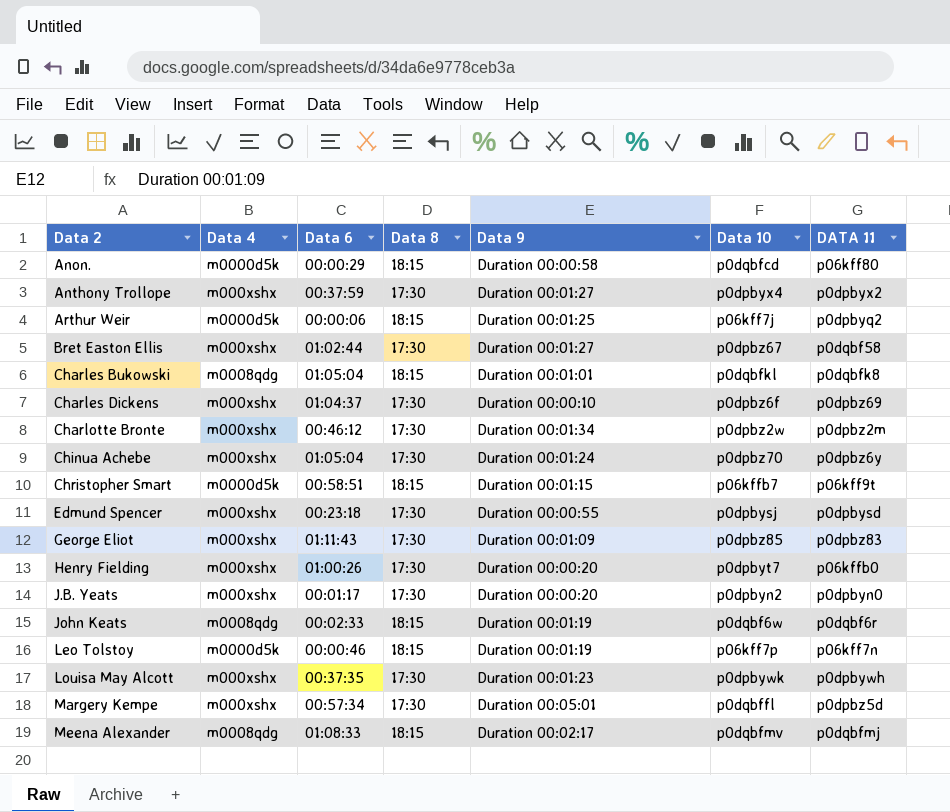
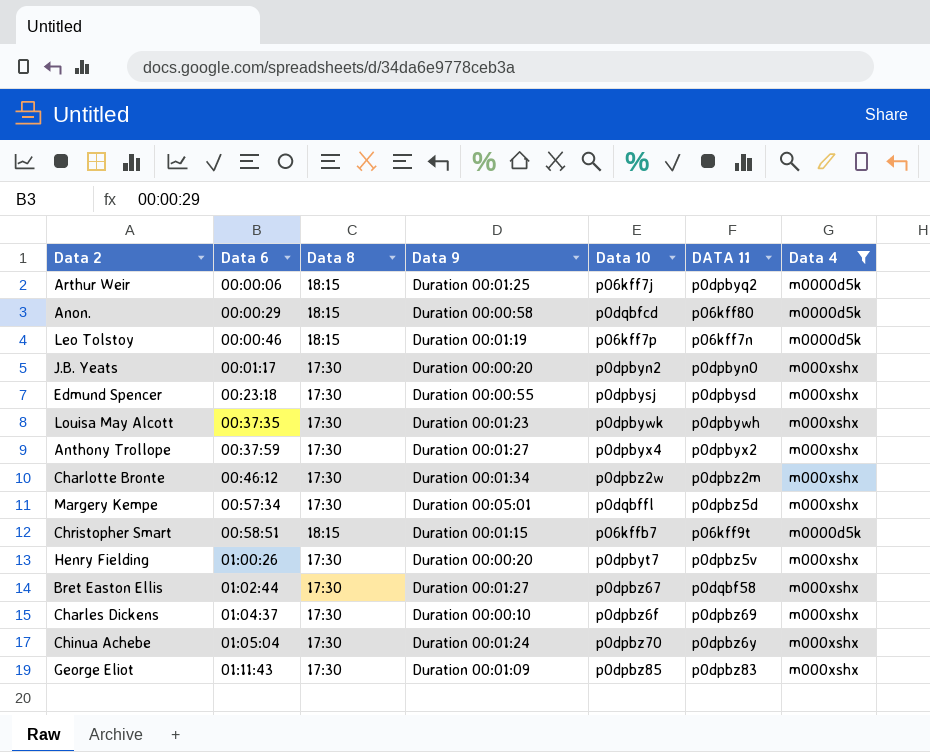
filter: none -> Data 4 != m0008qdg
row order: Data 2 ascending -> Data 6 ascending
column Data 4 | position: 2 -> 7
Henry Fielding | DATA 11: p06kffb0 -> p0dpbz5v

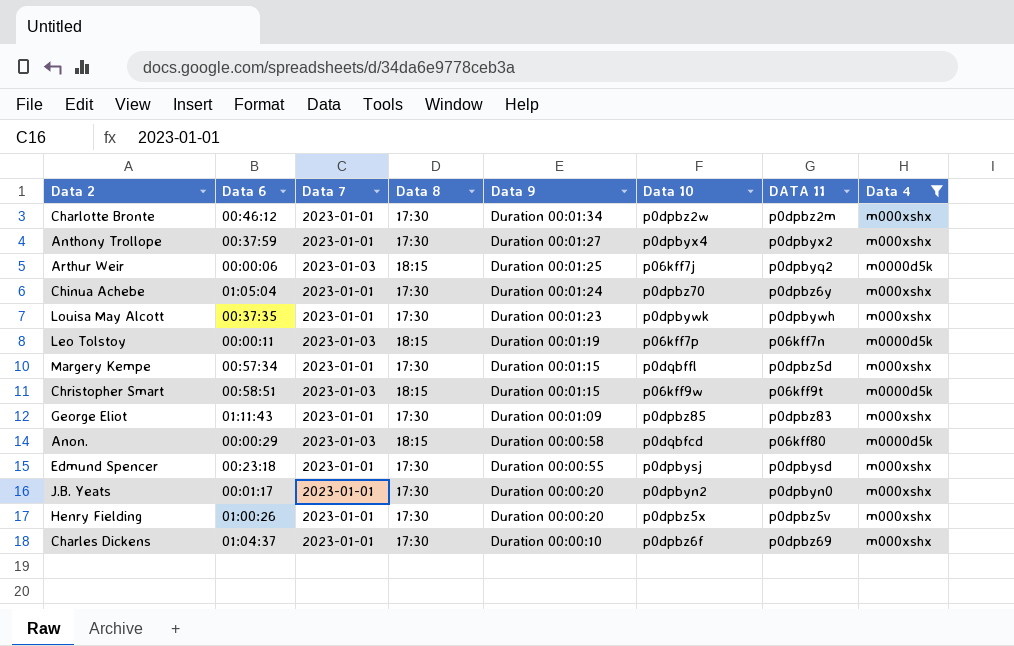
row order: Data 6 ascending -> Data 9 descending
column Data 7 | position: none -> 3
row Bret Easton Ellis: 01:02:44 | 17:30 | Duration 00:01:27 | p0dpbz67 | p0dqbf58 | m000xshx -> none
Leo Tolstoy | Data 6: 00:00:46 -> 00:00:11
Margery Kempe | Data 9: Duration 00:05:01 -> Duration 00:01:15
Christopher Smart | Data 10: p06kffb7 -> p06kff9w
Henry Fielding | Data 10: p0dpbyt7 -> p0dpbz5x

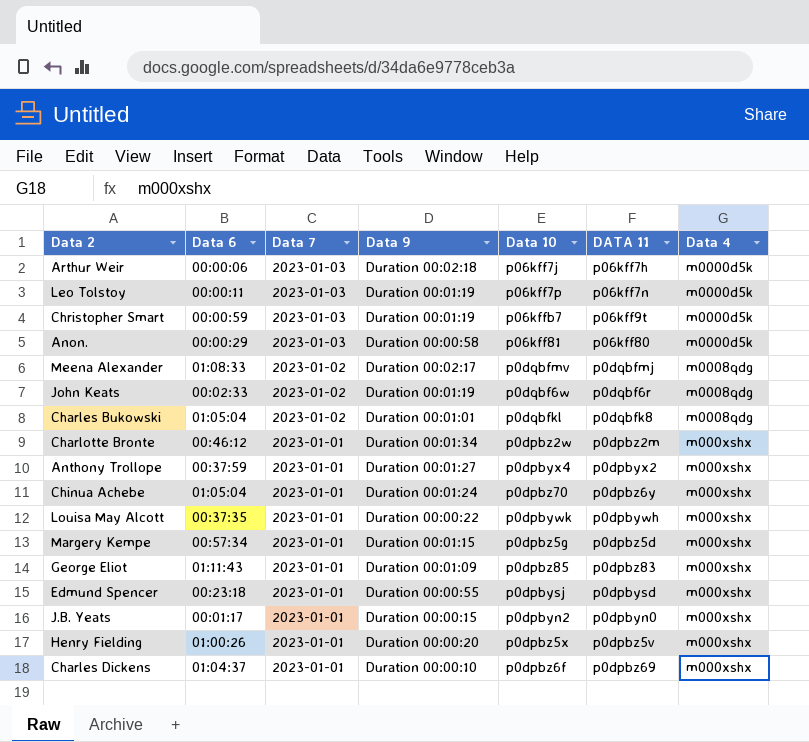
filter: Data 4 != m0008qdg -> none
row order: Data 9 descending -> Data 7 descending
column Data 8 | position: 4 -> none
Arthur Weir | Data 9: Duration 00:01:25 -> Duration 00:02:18
Arthur Weir | DATA 11: p0dpbyq2 -> p06kff7h
Christopher Smart | Data 6: 00:58:51 -> 00:00:59
Christopher Smart | Data 9: Duration 00:01:15 -> Duration 00:01:19
Christopher Smart | Data 10: p06kff9w -> p06kffb7
Anon. | Data 10: p0dqbfcd -> p06kff81
Louisa May Alcott | Data 9: Duration 00:01:23 -> Duration 00:00:22
Margery Kempe | Data 10: p0dqbffl -> p0dpbz5g
J.B. Yeats | Data 9: Duration 00:00:20 -> Duration 00:00:15

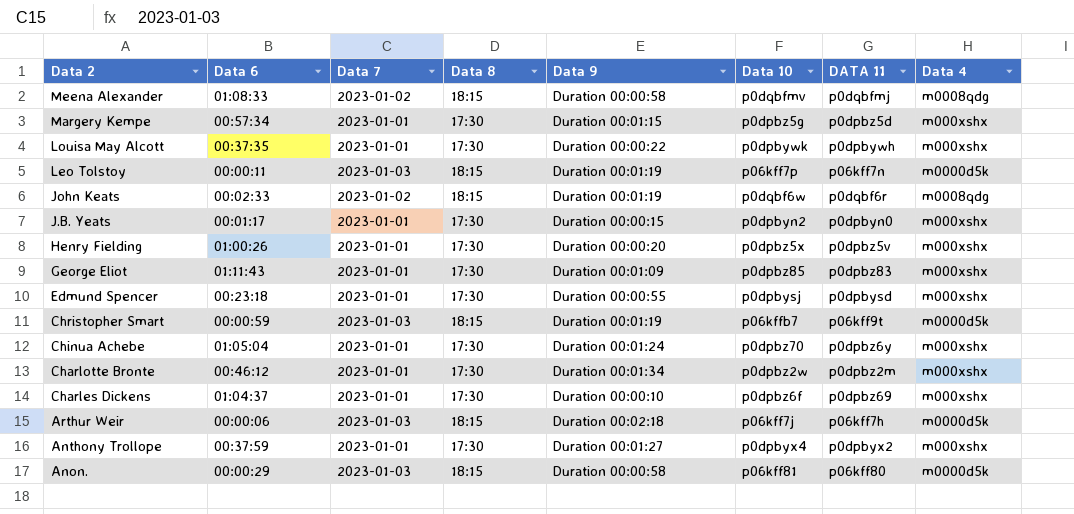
row order: Data 7 descending -> Data 2 descending
column Data 8 | position: none -> 4
row Charles Bukowski: 01:05:04 | 2023-01-02 | Duration 00:01:01 | p0dqbfkl | p0dqbfk8 | m0008qdg -> none
Meena Alexander | Data 9: Duration 00:02:17 -> Duration 00:00:58

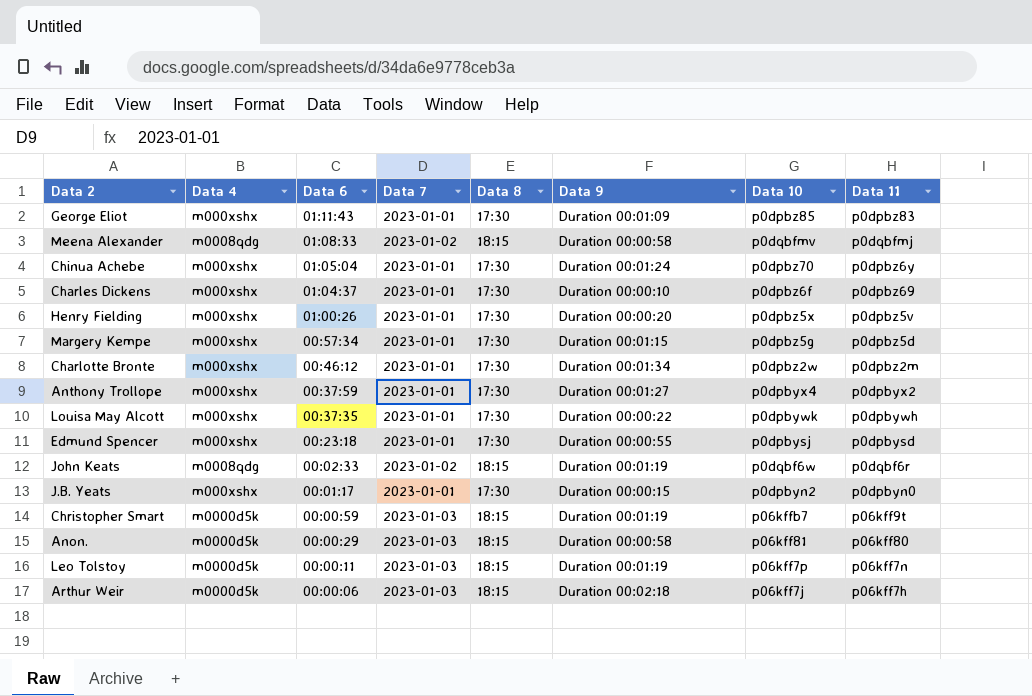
row order: Data 2 descending -> Data 6 descending
column Data 4 | position: 8 -> 2
column name: DATA 11 -> Data 11

